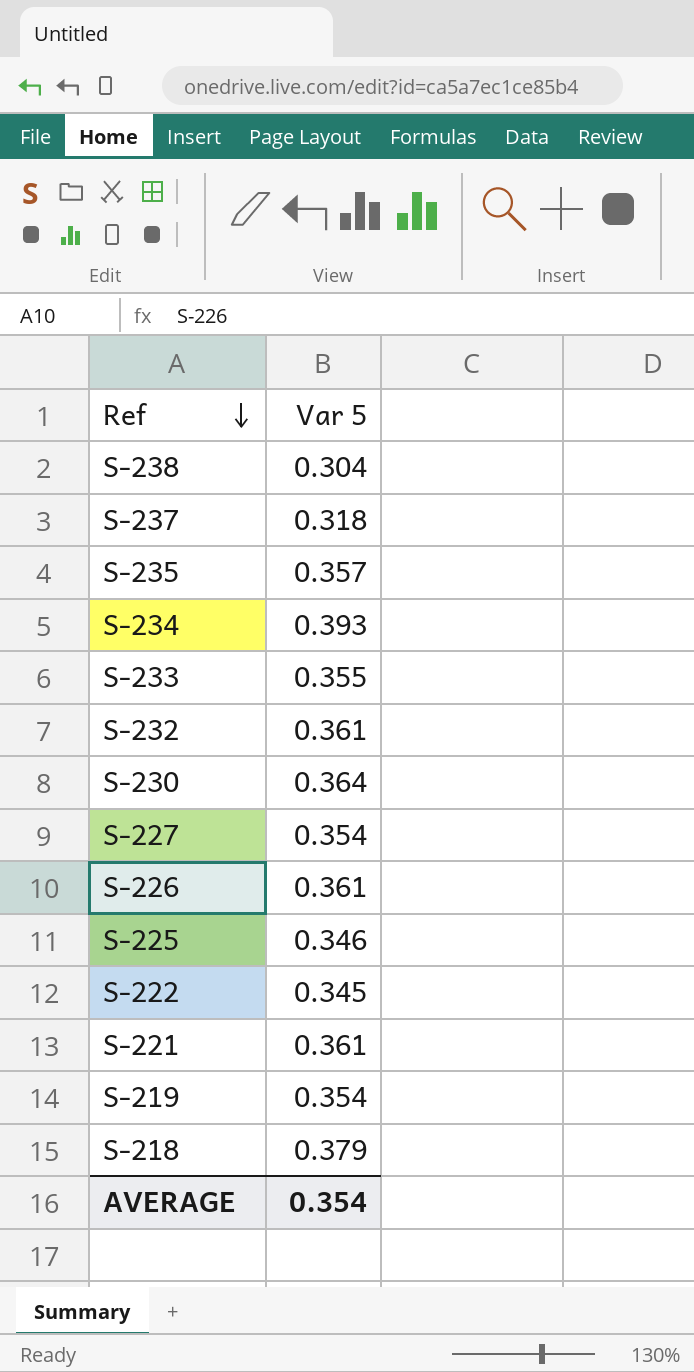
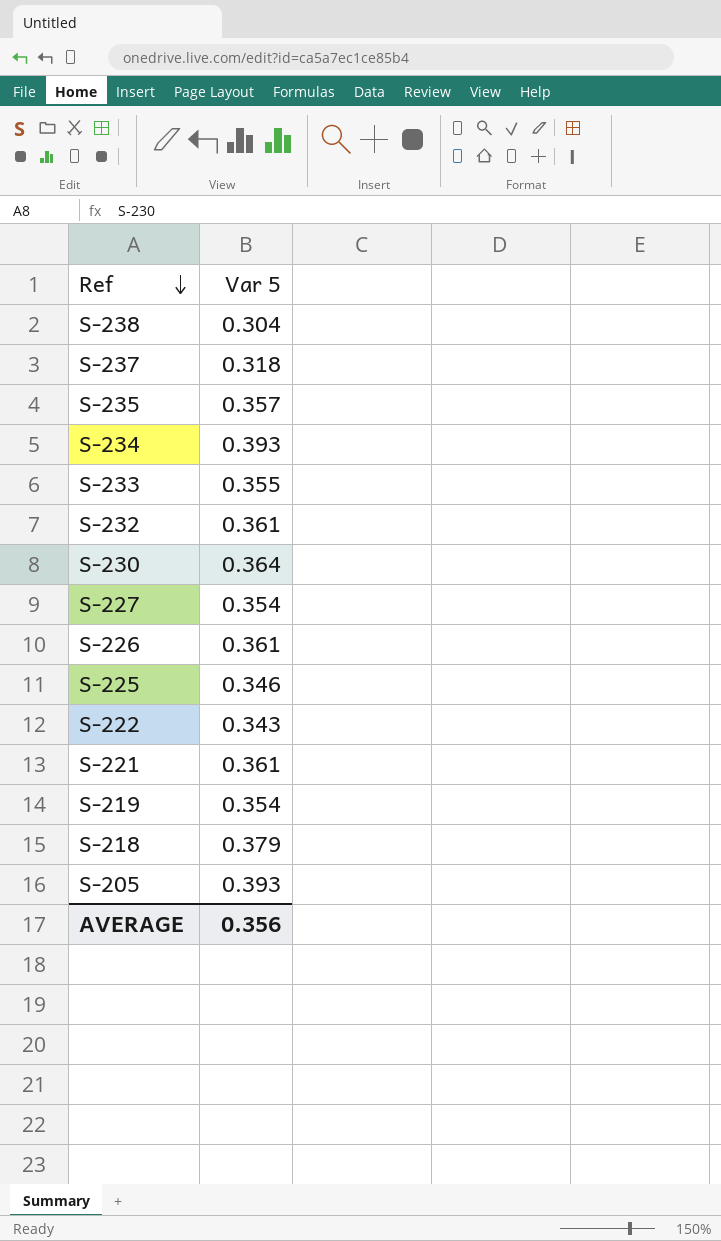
S-222 | Var 5: 0.345 -> 0.343
row S-205: none -> 0.393
AVERAGE | Var 5: 0.354 -> 0.356

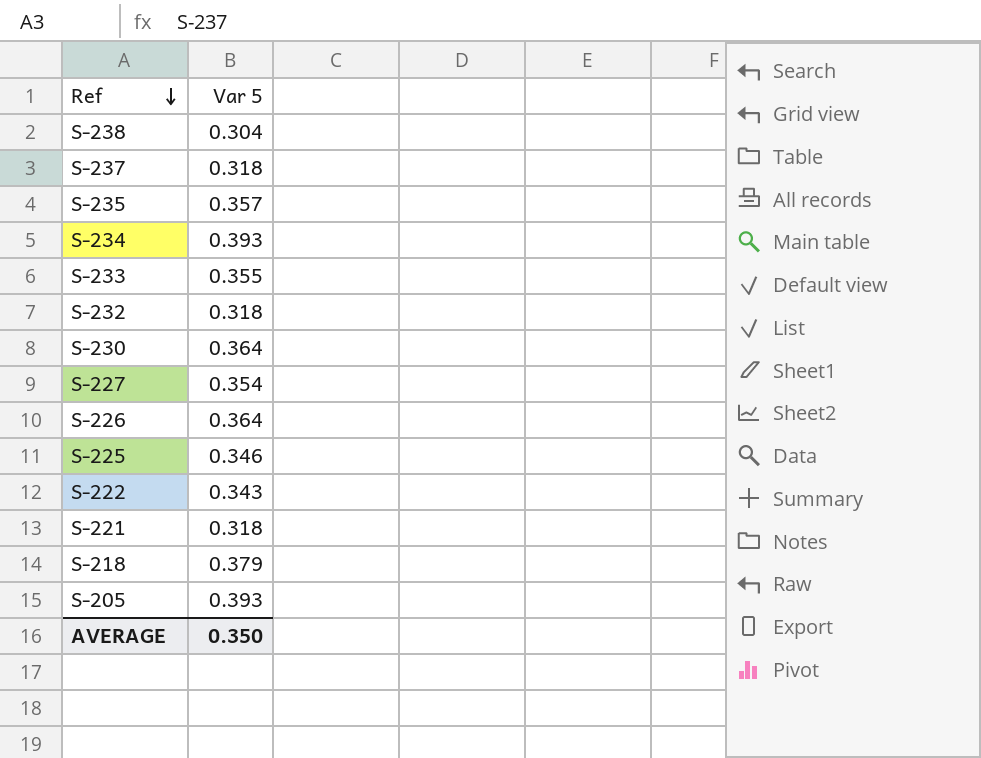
row S-219: 0.354 -> none
S-232 | Var 5: 0.361 -> 0.318
S-226 | Var 5: 0.361 -> 0.364
S-221 | Var 5: 0.361 -> 0.318
AVERAGE | Var 5: 0.356 -> 0.350

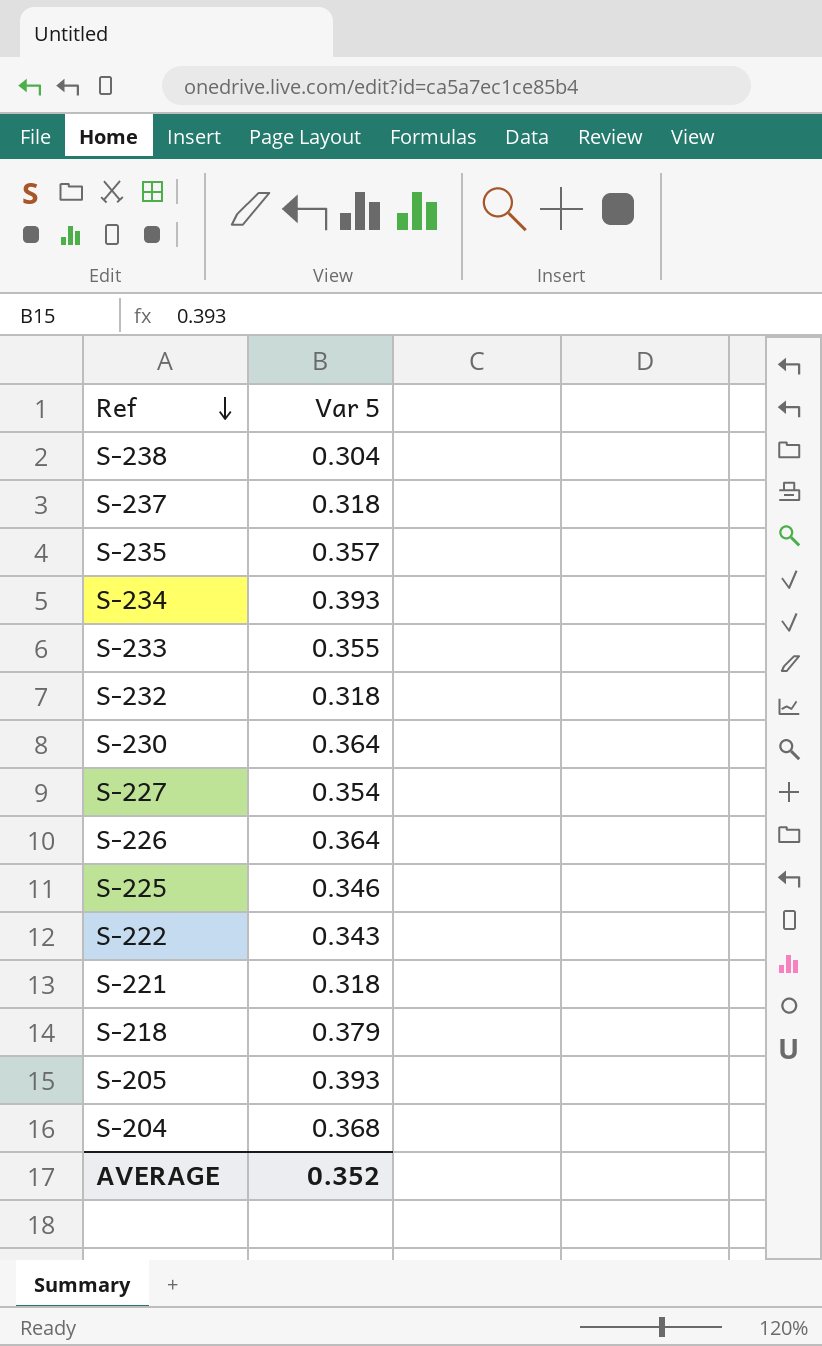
row S-204: none -> 0.368
AVERAGE | Var 5: 0.350 -> 0.352

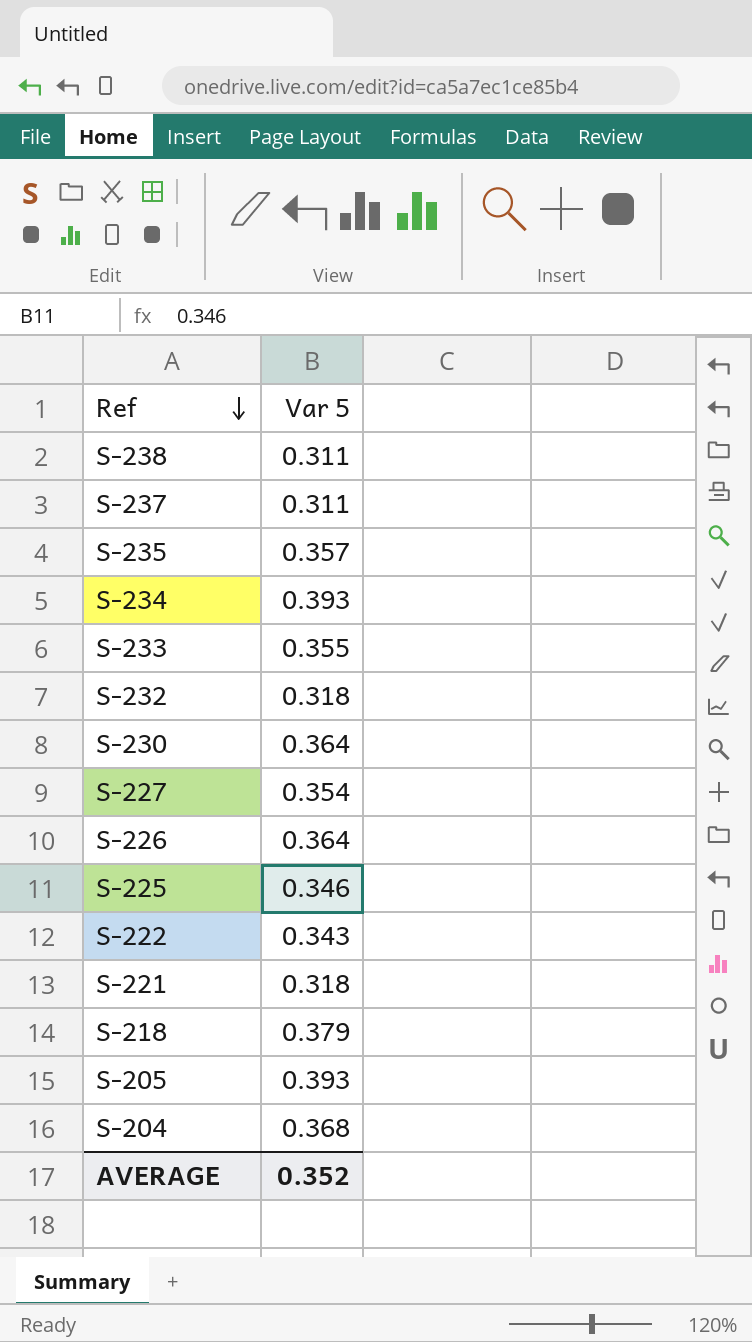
S-238 | Var 5: 0.304 -> 0.311
S-237 | Var 5: 0.318 -> 0.311

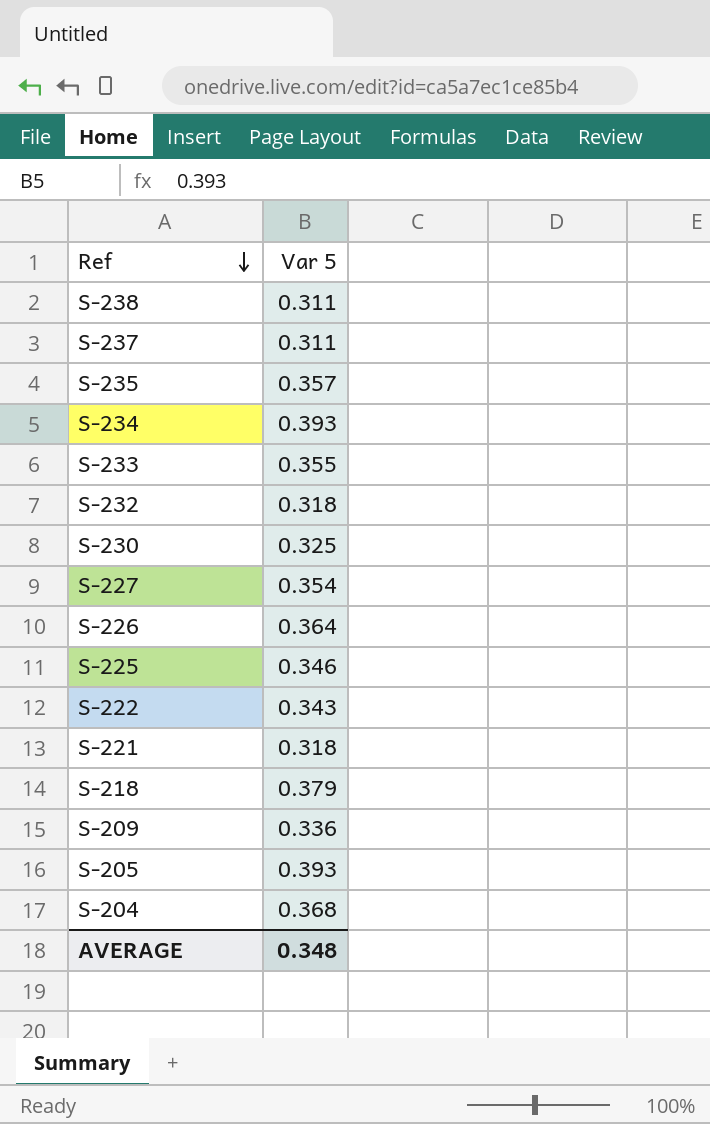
S-230 | Var 5: 0.364 -> 0.325
row S-209: none -> 0.336
AVERAGE | Var 5: 0.352 -> 0.348

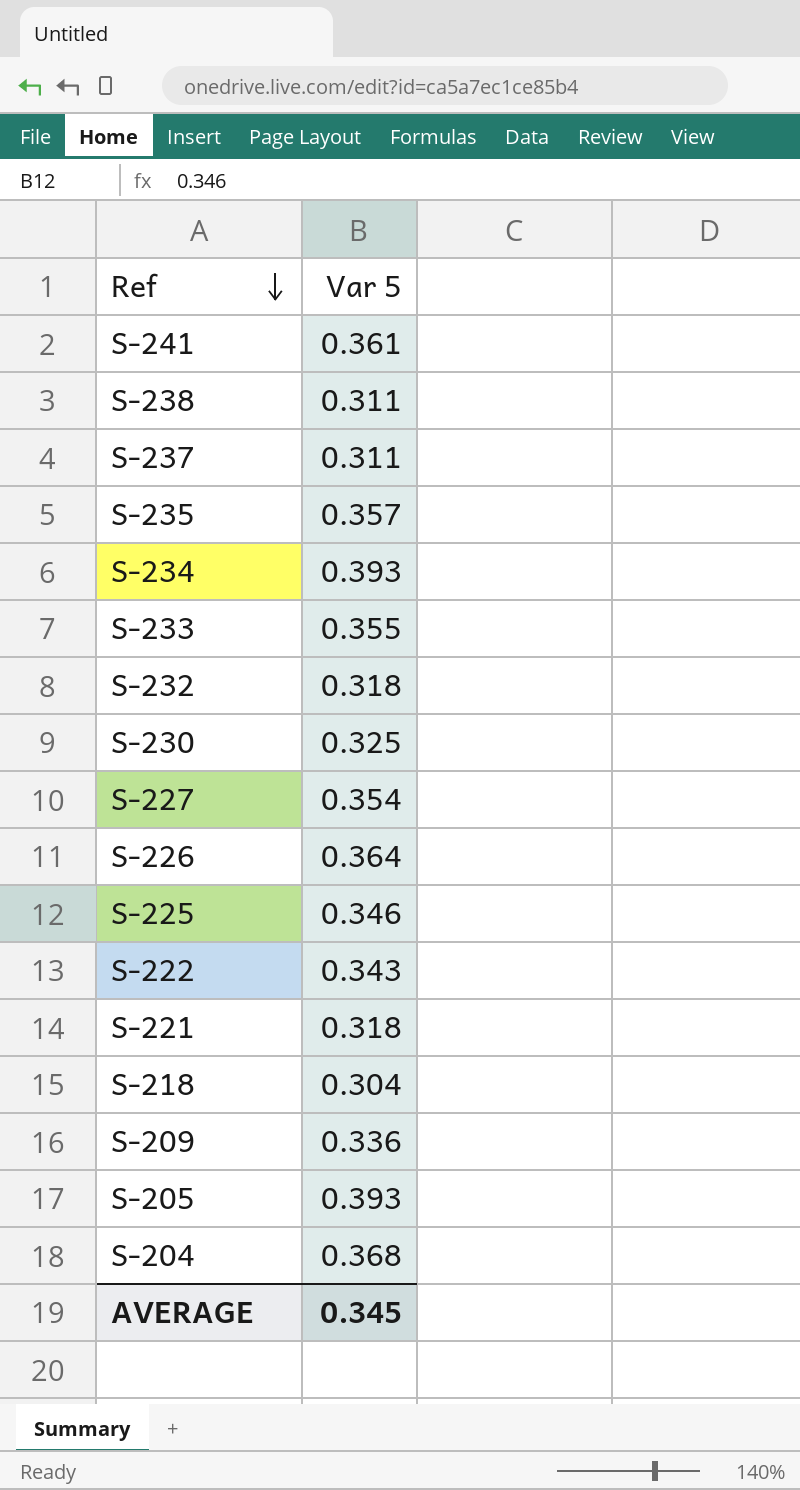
row S-241: none -> 0.361
S-218 | Var 5: 0.379 -> 0.304
AVERAGE | Var 5: 0.348 -> 0.345

